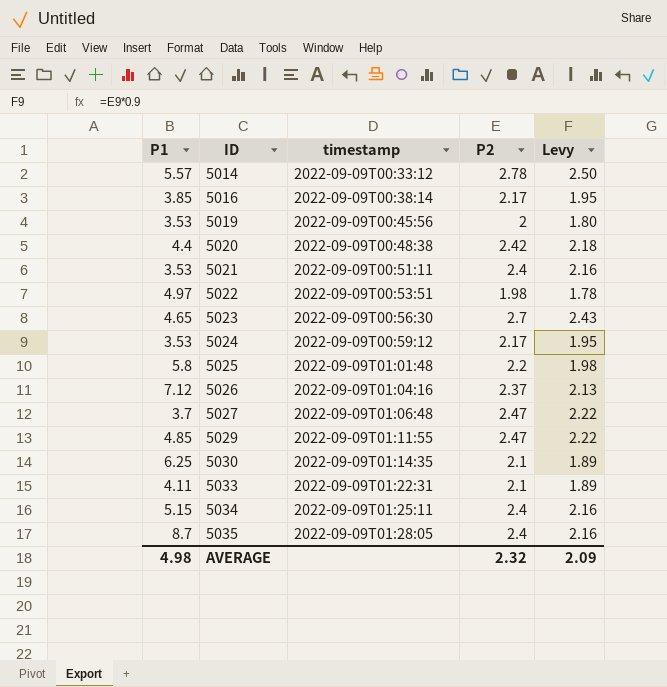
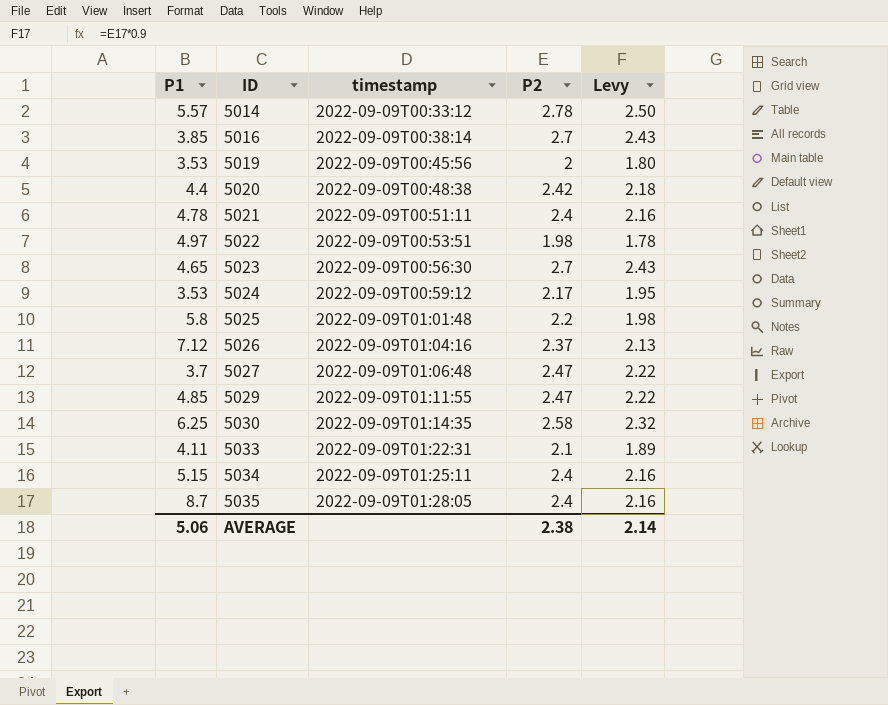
5016 | P2: 2.17 -> 2.7
5016 | Levy: 1.95 -> 2.43
5021 | P1: 3.53 -> 4.78
5030 | P2: 2.1 -> 2.58
5030 | Levy: 1.89 -> 2.32
AVERAGE | P1: 4.98 -> 5.06
AVERAGE | P2: 2.32 -> 2.38
AVERAGE | Levy: 2.09 -> 2.14

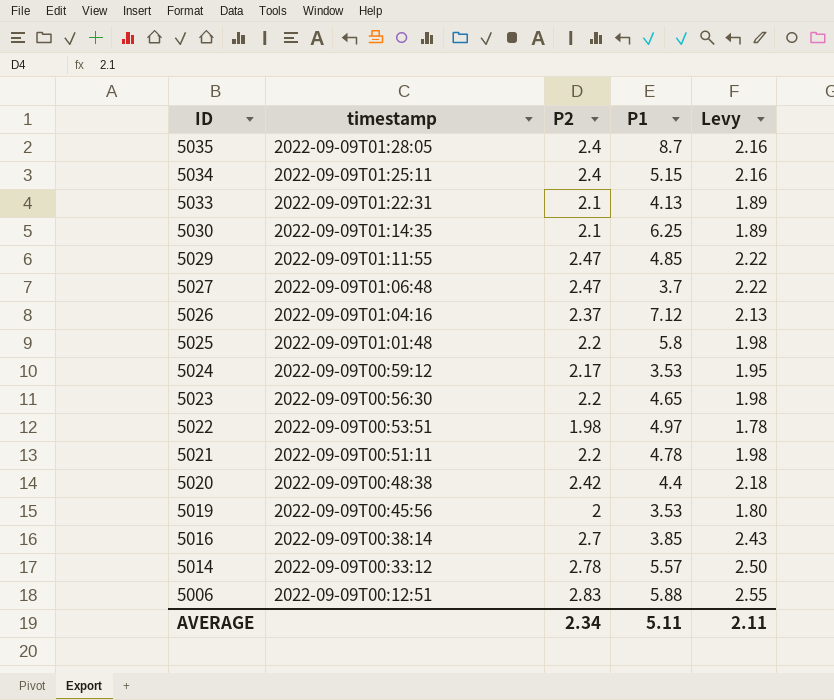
row order: ID ascending -> ID descending
column P1 | position: 1 -> 4
5033 | P1: 4.11 -> 4.13
5030 | P2: 2.58 -> 2.1
5030 | Levy: 2.32 -> 1.89
5023 | P2: 2.7 -> 2.2
5023 | Levy: 2.43 -> 1.98
5021 | P2: 2.4 -> 2.2
5021 | Levy: 2.16 -> 1.98
row 5006: none -> 2022-09-09T00:12:51 | 2.83 | 5.88 | 2.55
AVERAGE | P2: 2.38 -> 2.34
AVERAGE | P1: 5.06 -> 5.11
AVERAGE | Levy: 2.14 -> 2.11

